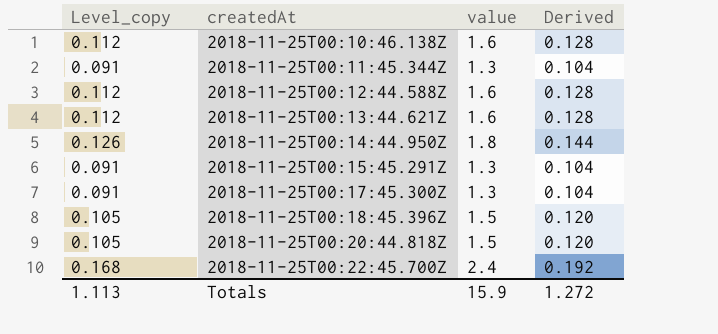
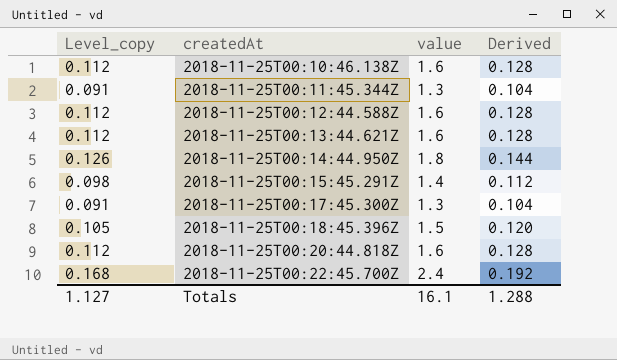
2018-11-25T00:15:45.291Z | Level_copy: 0.091 -> 0.098
2018-11-25T00:15:45.291Z | value: 1.3 -> 1.4
2018-11-25T00:15:45.291Z | Derived: 0.104 -> 0.112
2018-11-25T00:20:44.818Z | Level_copy: 0.105 -> 0.112
2018-11-25T00:20:44.818Z | value: 1.5 -> 1.6
2018-11-25T00:20:44.818Z | Derived: 0.120 -> 0.128
Totals | Level_copy: 1.113 -> 1.127
Totals | value: 15.9 -> 16.1
Totals | Derived: 1.272 -> 1.288

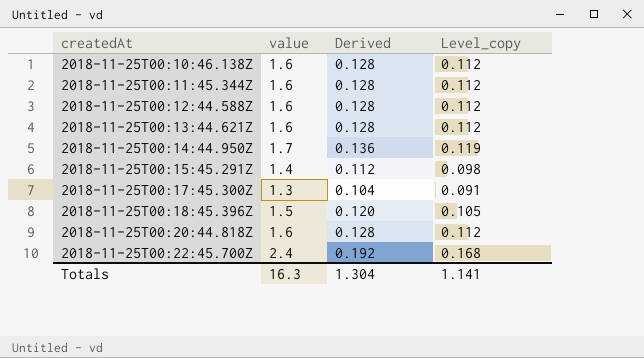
column Level_copy | position: 1 -> 4
2018-11-25T00:11:45.344Z | value: 1.3 -> 1.6
2018-11-25T00:11:45.344Z | Derived: 0.104 -> 0.128
2018-11-25T00:11:45.344Z | Level_copy: 0.091 -> 0.112
2018-11-25T00:14:44.950Z | value: 1.8 -> 1.7
2018-11-25T00:14:44.950Z | Derived: 0.144 -> 0.136
2018-11-25T00:14:44.950Z | Level_copy: 0.126 -> 0.119
Totals | value: 16.1 -> 16.3
Totals | Derived: 1.288 -> 1.304
Totals | Level_copy: 1.127 -> 1.141

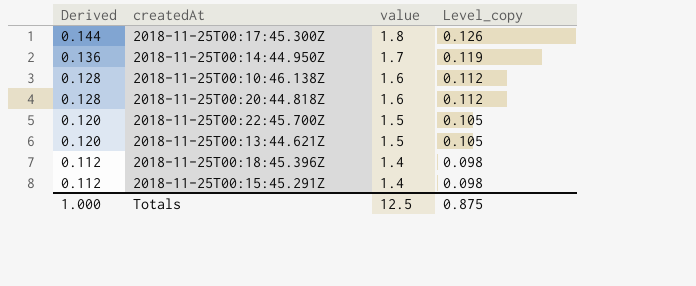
row order: createdAt ascending -> Derived descending
column Derived | position: 3 -> 1
row 2018-11-25T00:11:45.344Z: 1.6 | 0.128 | 0.112 -> none
row 2018-11-25T00:12:44.588Z: 1.6 | 0.128 | 0.112 -> none
2018-11-25T00:17:45.300Z | Derived: 0.104 -> 0.144
2018-11-25T00:17:45.300Z | value: 1.3 -> 1.8
2018-11-25T00:17:45.300Z | Level_copy: 0.091 -> 0.126
2018-11-25T00:22:45.700Z | Derived: 0.192 -> 0.120
2018-11-25T00:22:45.700Z | value: 2.4 -> 1.5
2018-11-25T00:22:45.700Z | Level_copy: 0.168 -> 0.105
2018-11-25T00:13:44.621Z | Derived: 0.128 -> 0.120
2018-11-25T00:13:44.621Z | value: 1.6 -> 1.5
2018-11-25T00:13:44.621Z | Level_copy: 0.112 -> 0.105
2018-11-25T00:18:45.396Z | Derived: 0.120 -> 0.112
2018-11-25T00:18:45.396Z | value: 1.5 -> 1.4
2018-11-25T00:18:45.396Z | Level_copy: 0.105 -> 0.098
Totals | Derived: 1.304 -> 1.000
Totals | value: 16.3 -> 12.5
Totals | Level_copy: 1.141 -> 0.875

